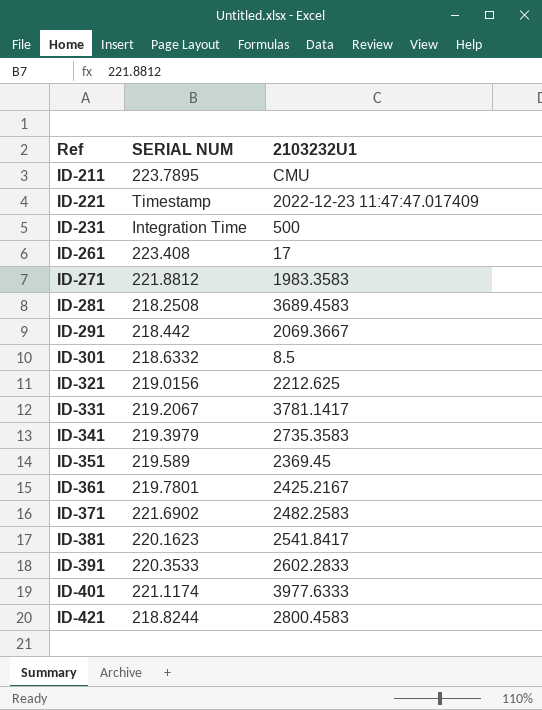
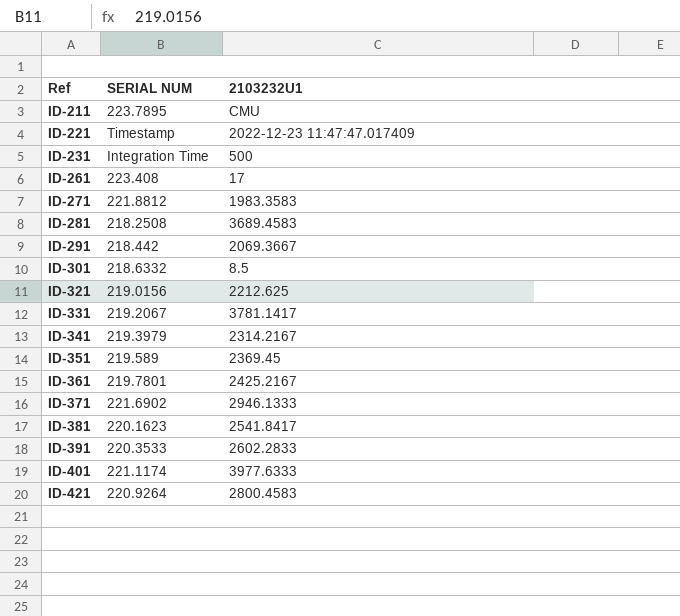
ID-341 | 2103232U1: 2735.3583 -> 2314.2167
ID-371 | 2103232U1: 2482.2583 -> 2946.1333
ID-421 | SERIAL NUM: 218.8244 -> 220.9264

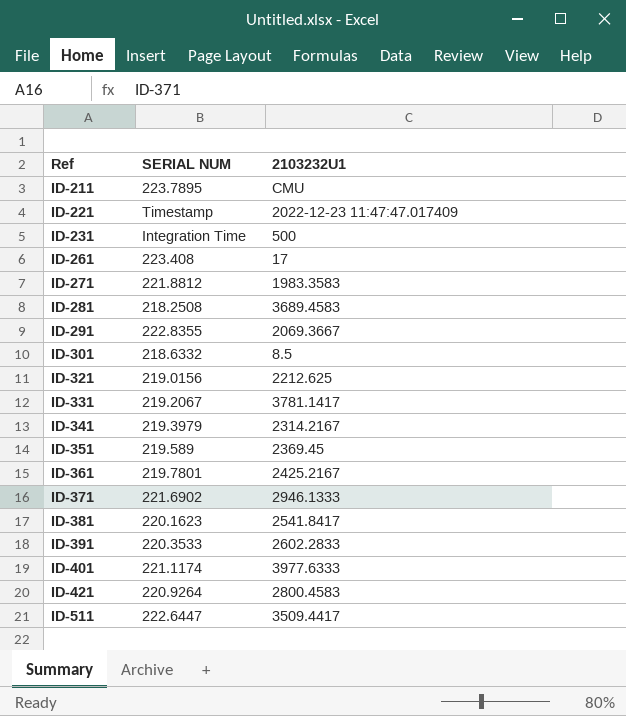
ID-291 | SERIAL NUM: 218.442 -> 222.8355
row ID-511: none -> 222.6447 | 3509.4417

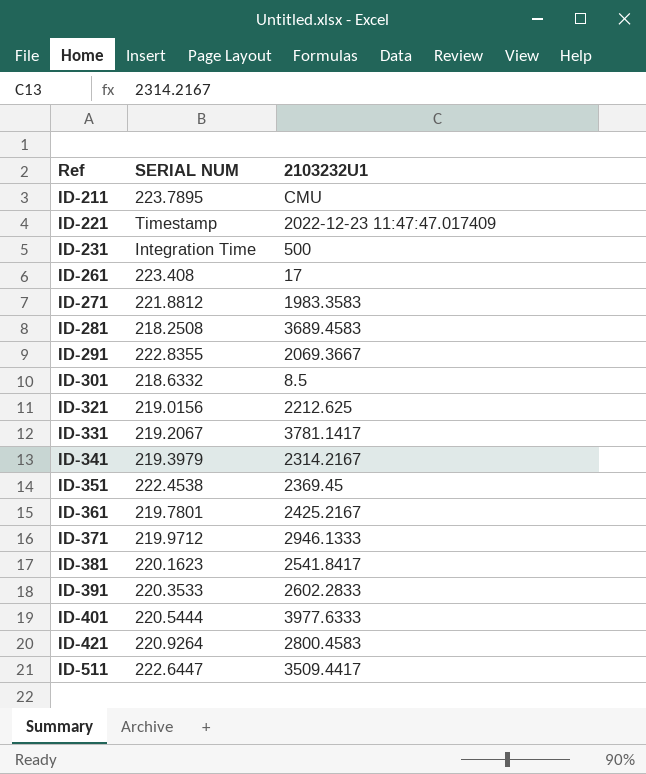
ID-351 | SERIAL NUM: 219.589 -> 222.4538
ID-371 | SERIAL NUM: 221.6902 -> 219.9712
ID-401 | SERIAL NUM: 221.1174 -> 220.5444

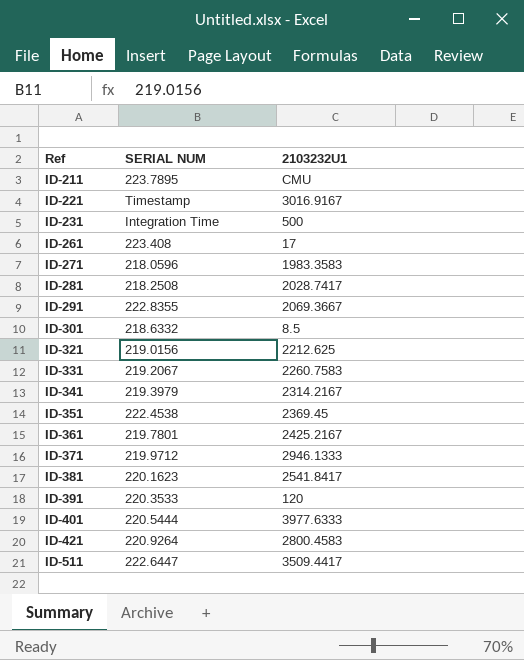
ID-221 | 2103232U1: 2022-12-23 11:47:47.017409 -> 3016.9167
ID-271 | SERIAL NUM: 221.8812 -> 218.0596
ID-281 | 2103232U1: 3689.4583 -> 2028.7417
ID-331 | 2103232U1: 3781.1417 -> 2260.7583
ID-391 | 2103232U1: 2602.2833 -> 120

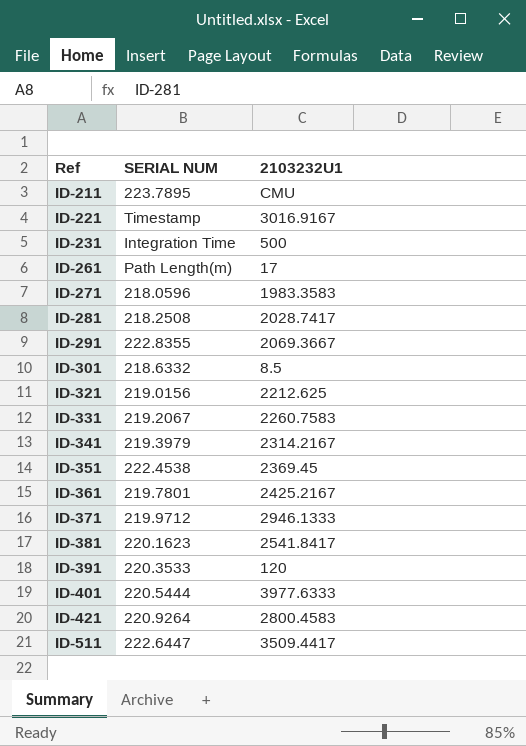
ID-261 | SERIAL NUM: 223.408 -> Path Length(m)

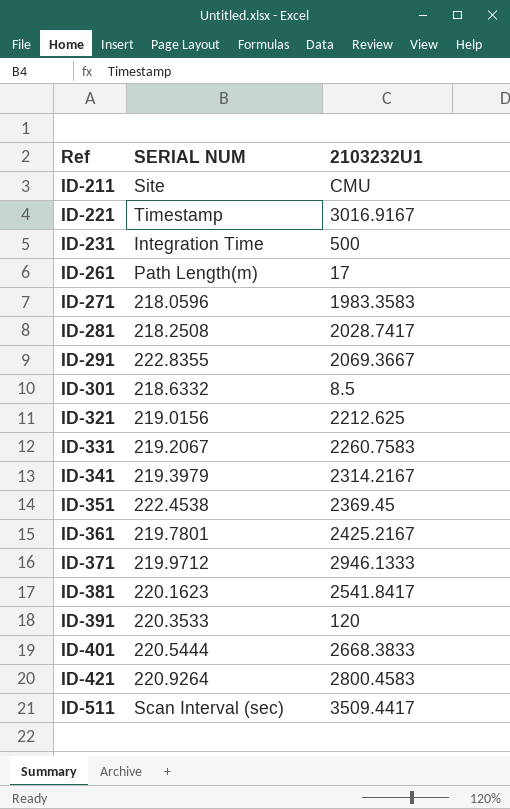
ID-211 | SERIAL NUM: 223.7895 -> Site
ID-401 | 2103232U1: 3977.6333 -> 2668.3833
ID-511 | SERIAL NUM: 222.6447 -> Scan Interval (sec)

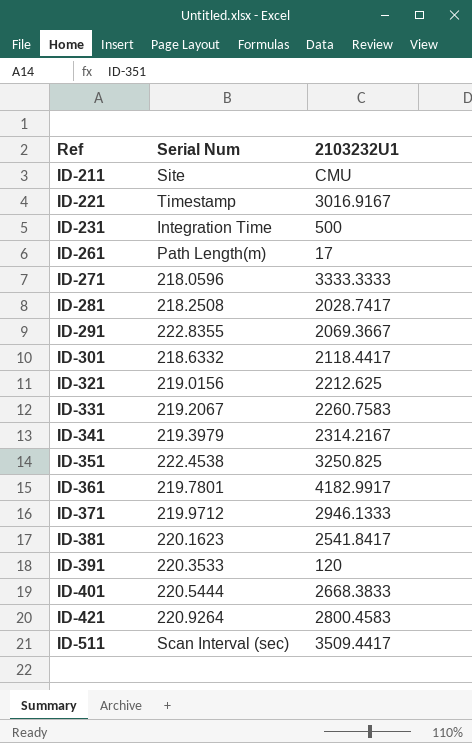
column name: SERIAL NUM -> Serial Num
ID-271 | 2103232U1: 1983.3583 -> 3333.3333
ID-301 | 2103232U1: 8.5 -> 2118.4417
ID-351 | 2103232U1: 2369.45 -> 3250.825
ID-361 | 2103232U1: 2425.2167 -> 4182.9917

